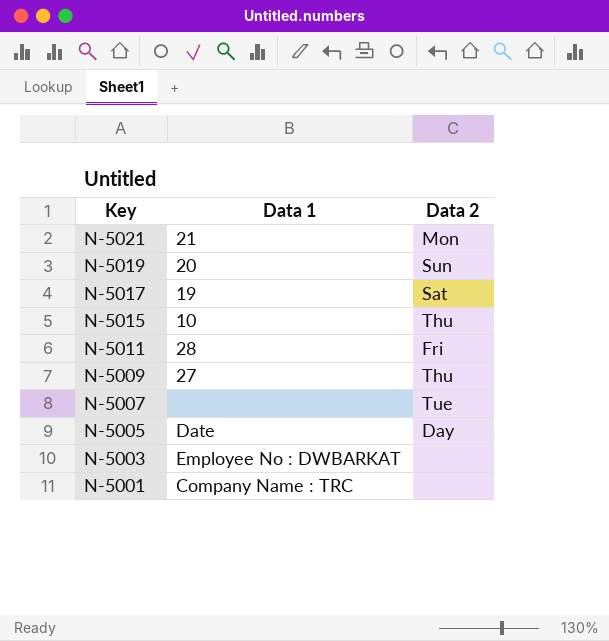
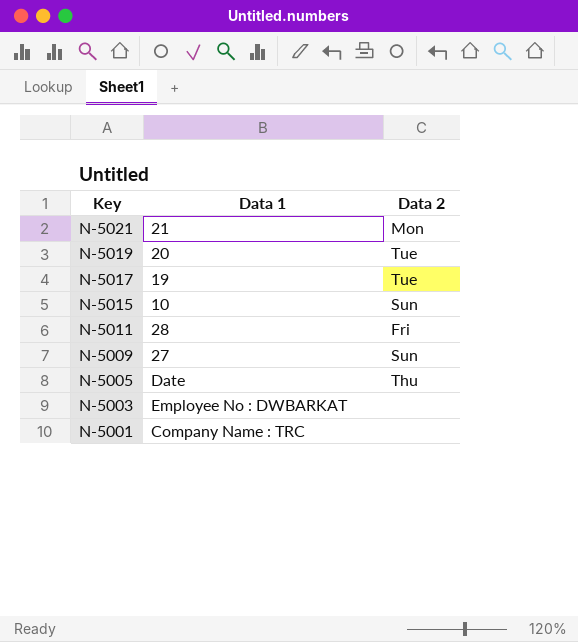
row N-5007: none | Tue -> none
N-5019 | Data 2: Sun -> Tue
N-5017 | Data 2: Sat -> Tue
N-5015 | Data 2: Thu -> Sun
N-5009 | Data 2: Thu -> Sun
N-5005 | Data 2: Day -> Thu

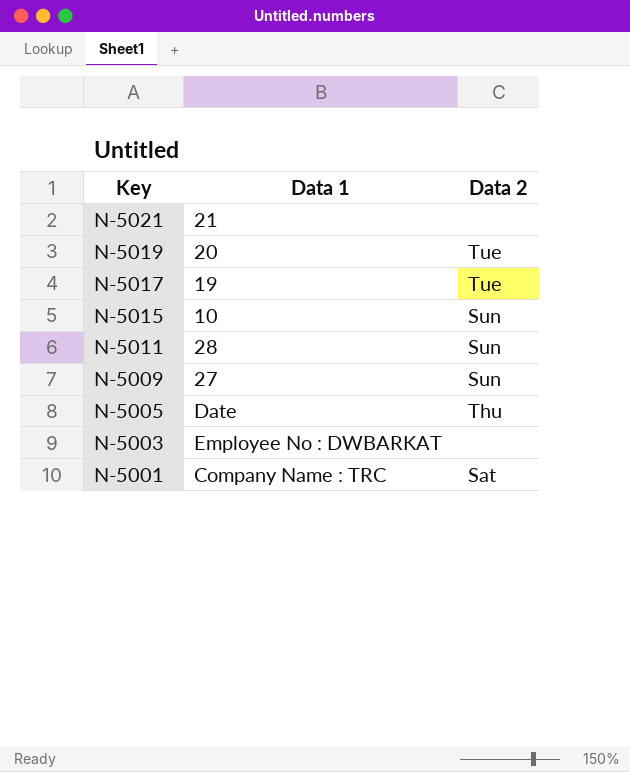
N-5021 | Data 2: Mon -> none
N-5011 | Data 2: Fri -> Sun
N-5001 | Data 2: none -> Sat

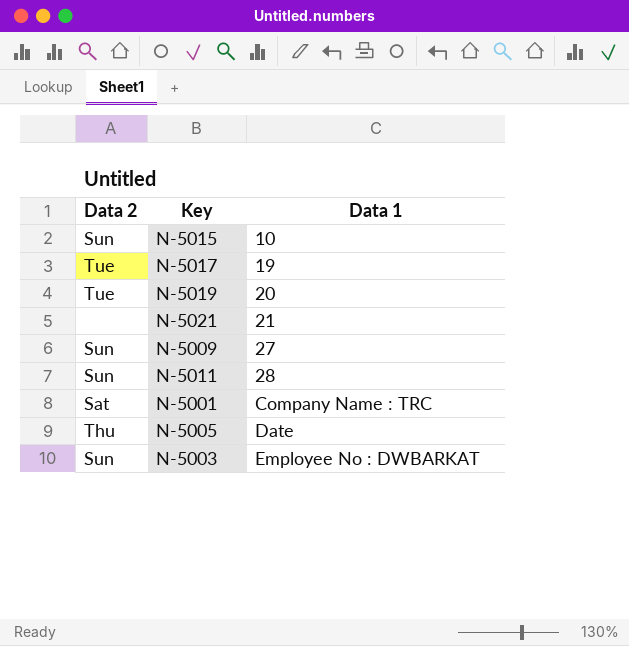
row order: Key descending -> Data 1 ascending
column Data 2 | position: 3 -> 1
N-5003 | Data 2: none -> Sun

